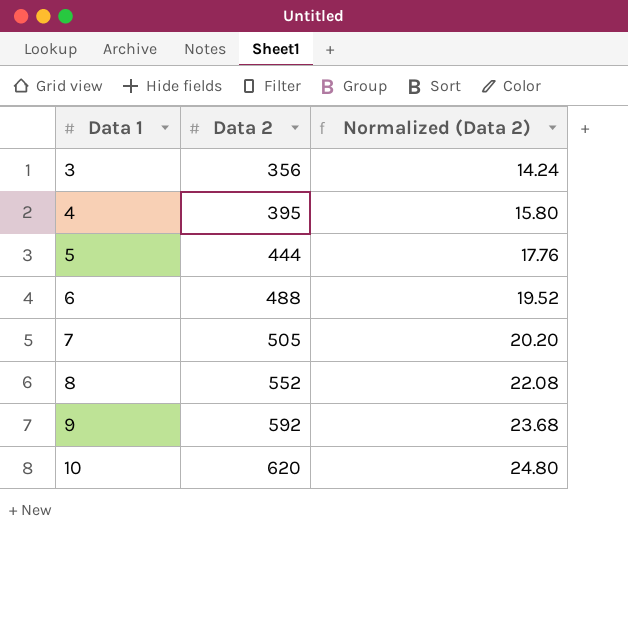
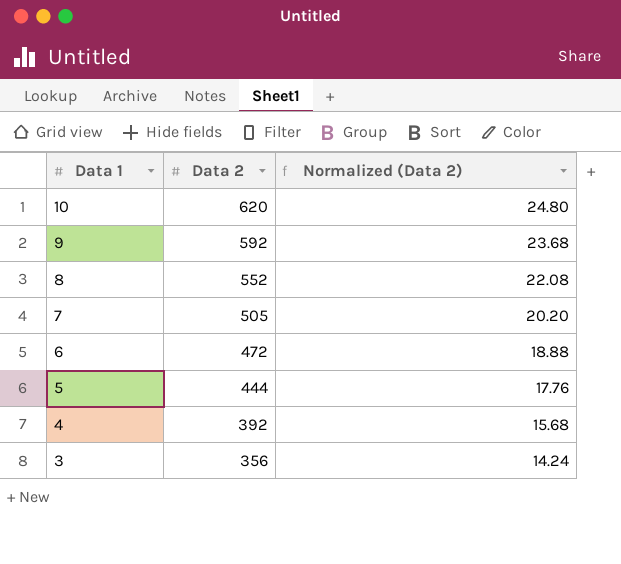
row order: Data 1 ascending -> Data 1 descending
6 | Data 2: 488 -> 472
6 | Normalized (Data 2): 19.52 -> 18.88
4 | Data 2: 395 -> 392
4 | Normalized (Data 2): 15.80 -> 15.68

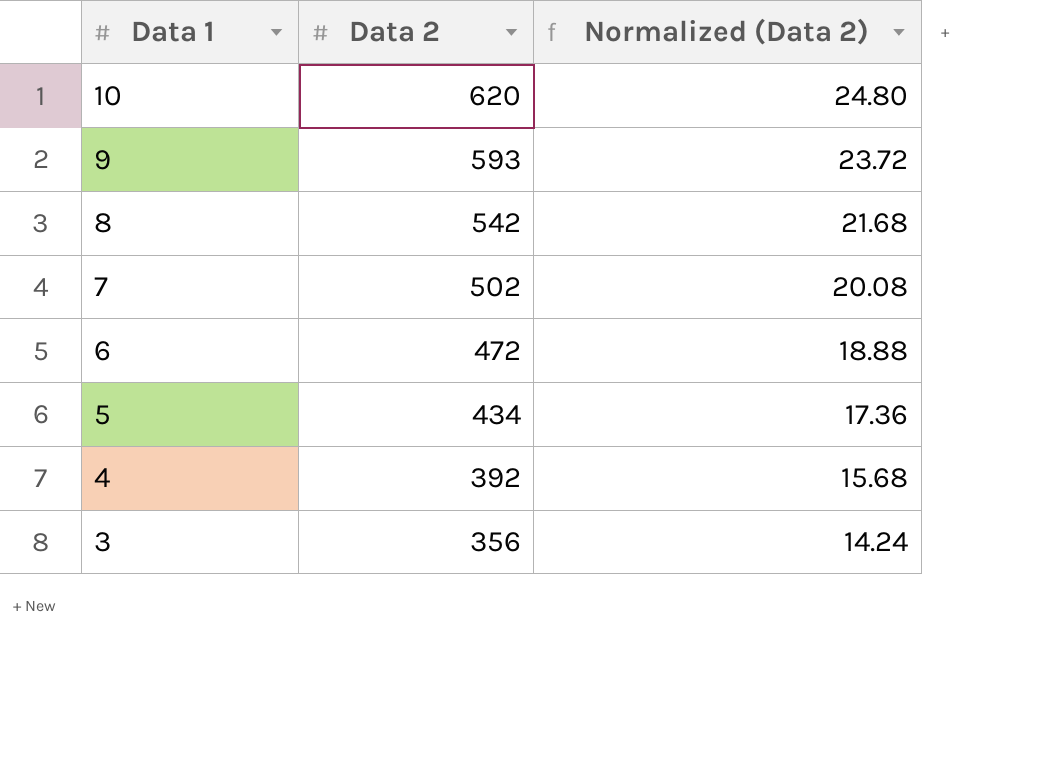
9 | Data 2: 592 -> 593
9 | Normalized (Data 2): 23.68 -> 23.72
8 | Data 2: 552 -> 542
8 | Normalized (Data 2): 22.08 -> 21.68
7 | Data 2: 505 -> 502
7 | Normalized (Data 2): 20.20 -> 20.08
5 | Data 2: 444 -> 434
5 | Normalized (Data 2): 17.76 -> 17.36

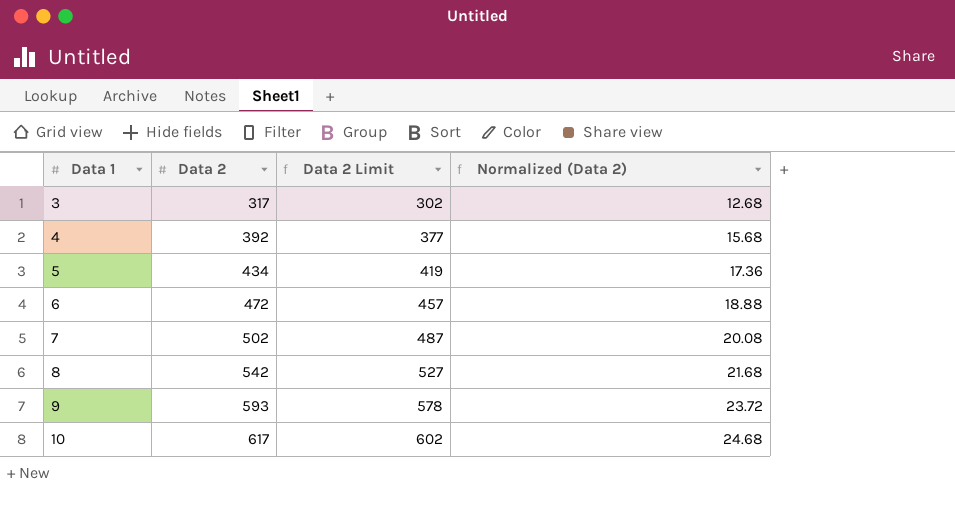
row order: Data 1 descending -> Data 1 ascending
column Data 2 Limit | formula: none -> [Data 2] - 15
3 | Data 2: 356 -> 317
3 | Normalized (Data 2): 14.24 -> 12.68
10 | Data 2: 620 -> 617
10 | Normalized (Data 2): 24.80 -> 24.68

